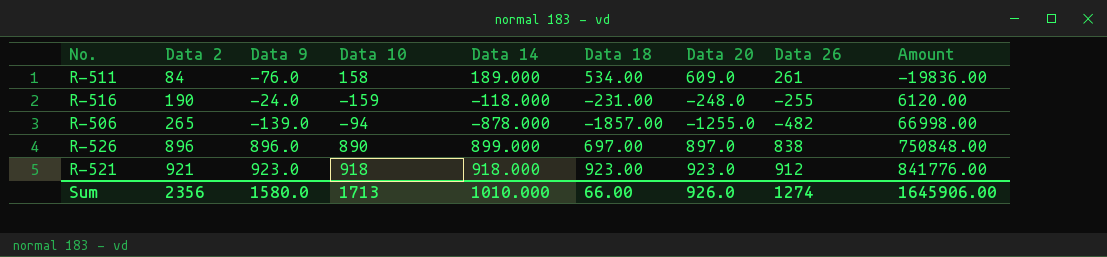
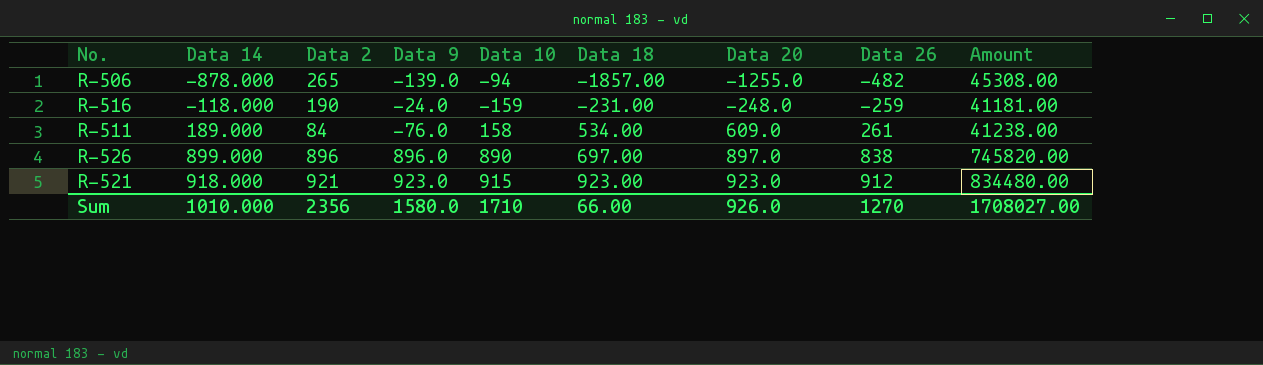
row order: Data 2 ascending -> Data 14 ascending
column Data 14 | position: 5 -> 2
column Amount | formula: [Data 9] * [Data 26] -> [Data 10] * [Data 26]
R-516 | Data 26: -255 -> -259
R-521 | Data 10: 918 -> 915
Sum | Data 10: 1713 -> 1710
Sum | Data 26: 1274 -> 1270
Sum | Amount: 1645906.00 -> 1708027.00

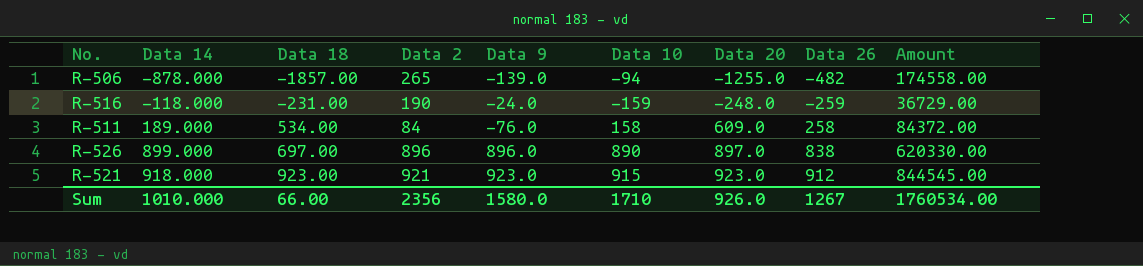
column Data 18 | position: 6 -> 3
column Amount | formula: [Data 10] * [Data 26] -> [Data 18] * [Data 10]
R-511 | Data 26: 261 -> 258
Sum | Data 26: 1270 -> 1267
Sum | Amount: 1708027.00 -> 1760534.00

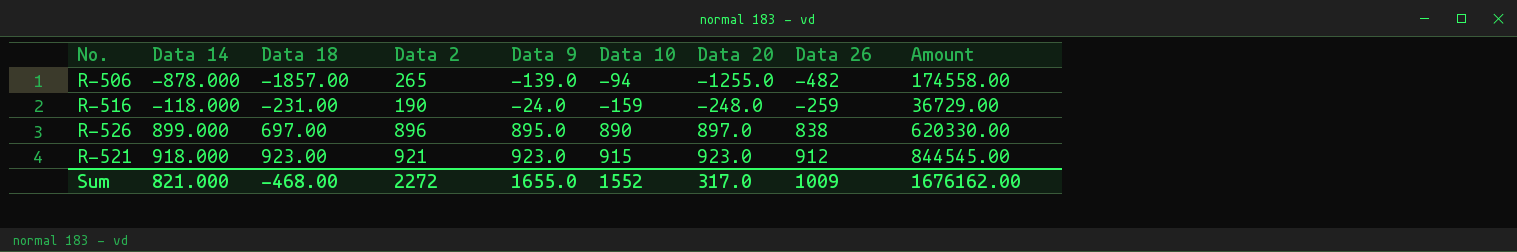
row R-511: 189.000 | 534.00 | 84 | -76.0 | 158 | 609.0 | 258 | 84372.00 -> none
R-526 | Data 9: 896.0 -> 895.0
Sum | Data 14: 1010.000 -> 821.000
Sum | Data 18: 66.00 -> -468.00
Sum | Data 2: 2356 -> 2272
Sum | Data 9: 1580.0 -> 1655.0
Sum | Data 10: 1710 -> 1552
Sum | Data 20: 926.0 -> 317.0
Sum | Data 26: 1267 -> 1009
Sum | Amount: 1760534.00 -> 1676162.00

